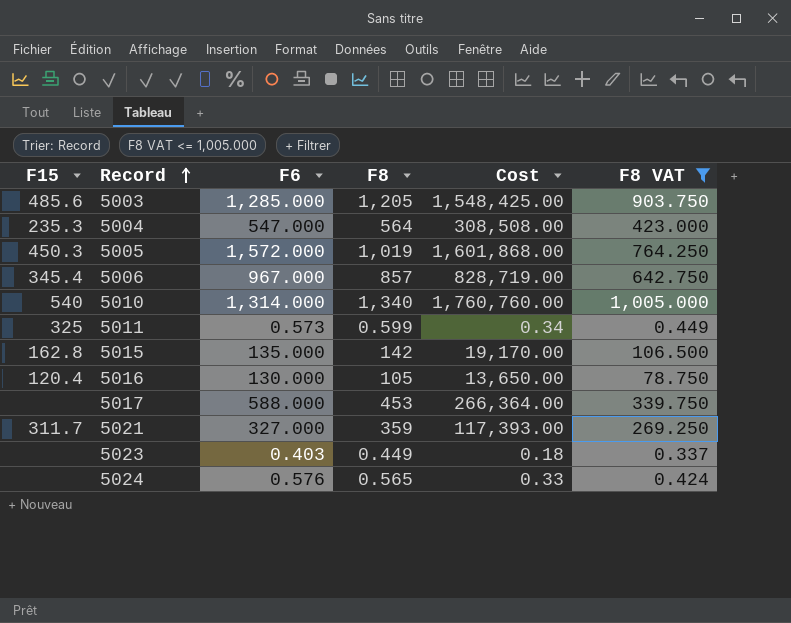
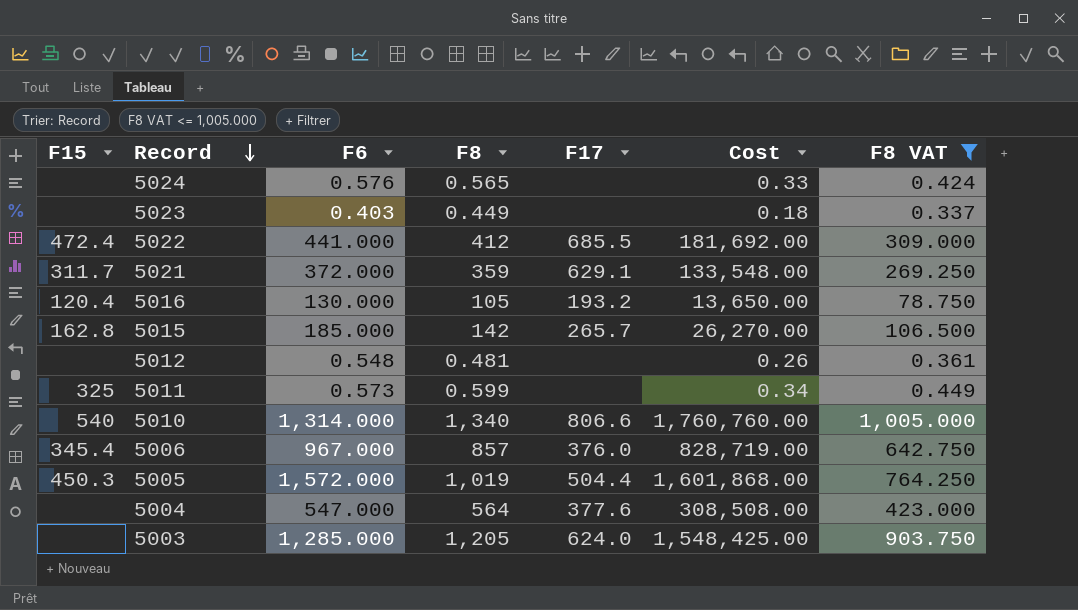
row order: Record ascending -> Record descending
column F17 | position: none -> 5
row 5017: none | 588.000 | 453 | 266,364.00 | 339.750 -> none
row 5022: none -> 472.4 | 441.000 | 412 | 685.5 | 181,692.00 | 309.000
5021 | F6: 327.000 -> 372.000
5021 | Cost: 117,393.00 -> 133,548.00
5015 | F6: 135.000 -> 185.000
5015 | Cost: 19,170.00 -> 26,270.00
row 5012: none -> none | 0.548 | 0.481 | none | 0.26 | 0.361
5004 | F15: 235.3 -> none
5003 | F15: 485.6 -> none

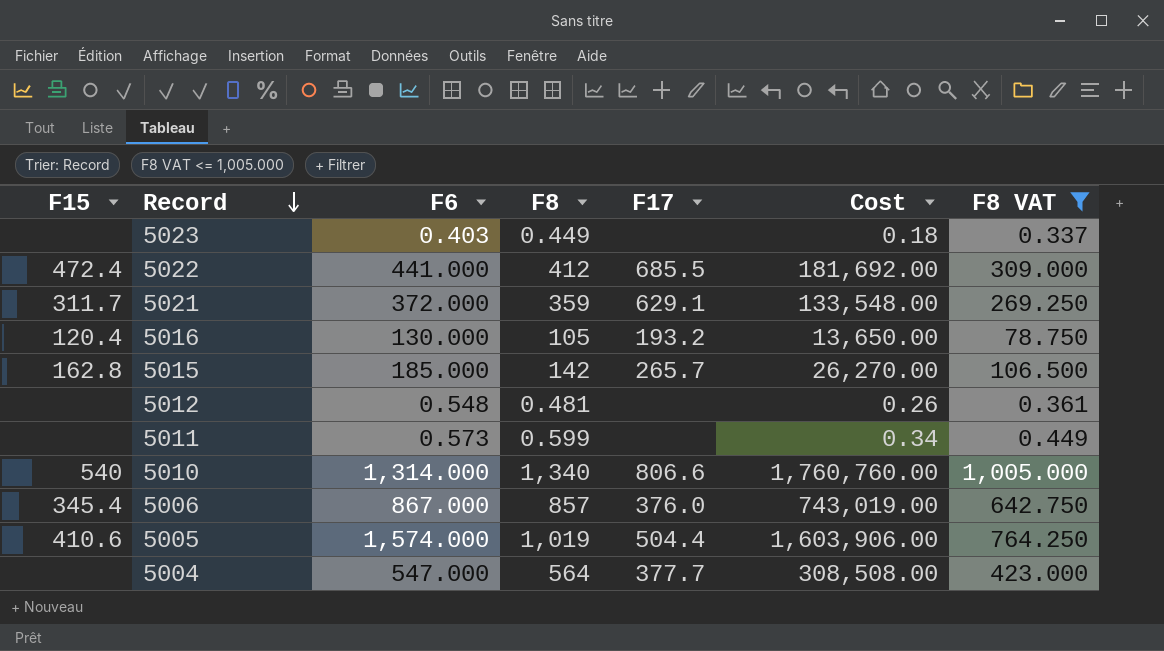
row 5024: none | 0.576 | 0.565 | none | 0.33 | 0.424 -> none
row 5003: none | 1,285.000 | 1,205 | 624.0 | 1,548,425.00 | 903.750 -> none
5011 | F15: 325 -> none
5006 | F6: 967.000 -> 867.000
5006 | Cost: 828,719.00 -> 743,019.00
5005 | F15: 450.3 -> 410.6
5005 | F6: 1,572.000 -> 1,574.000
5005 | Cost: 1,601,868.00 -> 1,603,906.00
5004 | F17: 377.6 -> 377.7

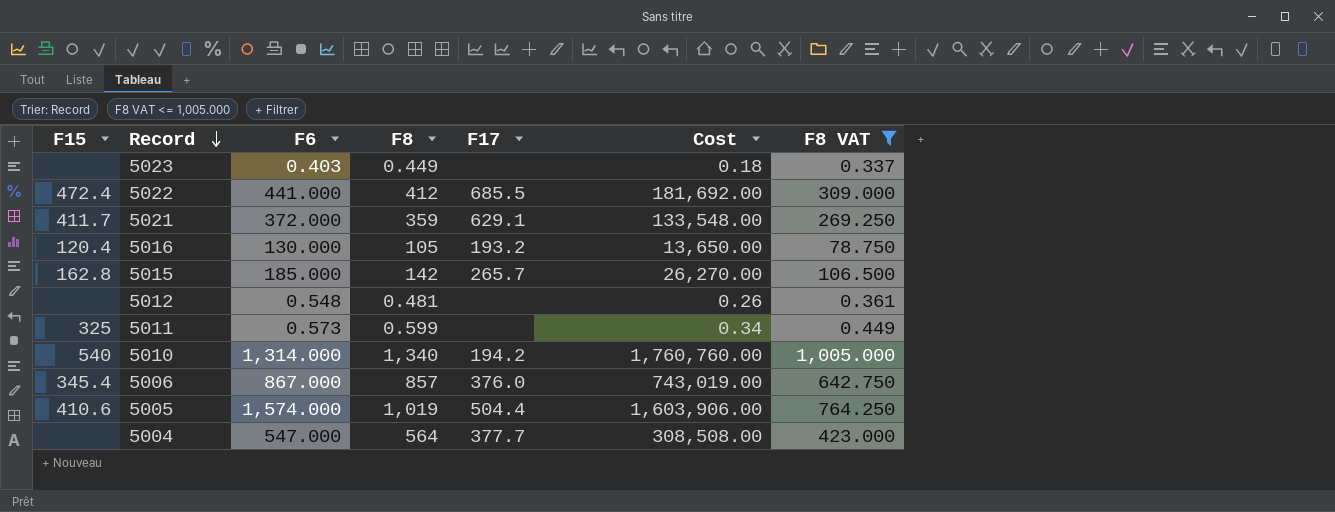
5021 | F15: 311.7 -> 411.7
5011 | F15: none -> 325
5010 | F17: 806.6 -> 194.2

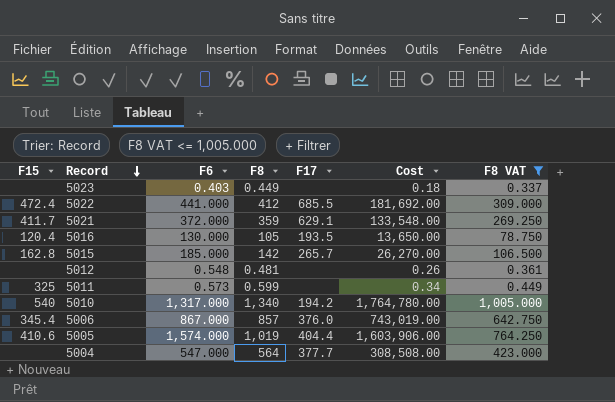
5016 | F17: 193.2 -> 193.5
5010 | F6: 1,314.000 -> 1,317.000
5010 | Cost: 1,760,760.00 -> 1,764,780.00
5005 | F17: 504.4 -> 404.4

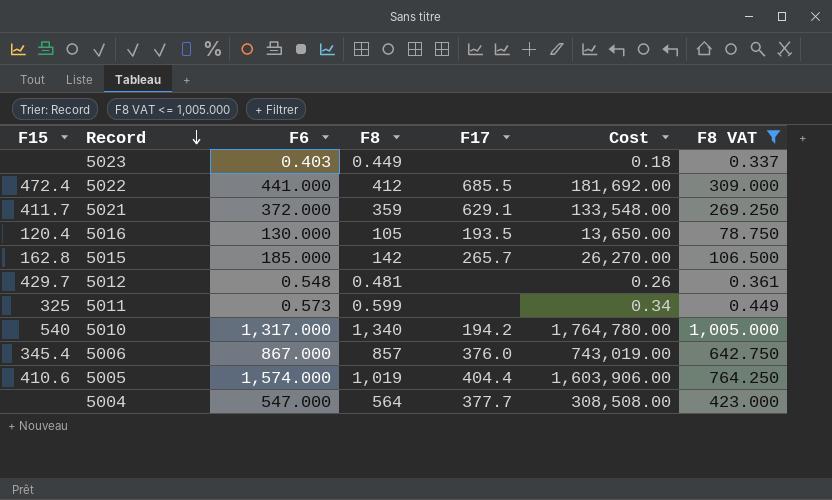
5012 | F15: none -> 429.7

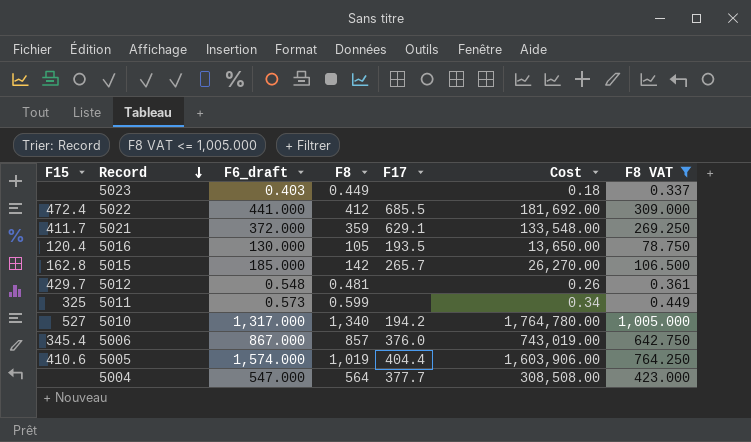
column name: F6 -> F6_draft
5010 | F15: 540 -> 527

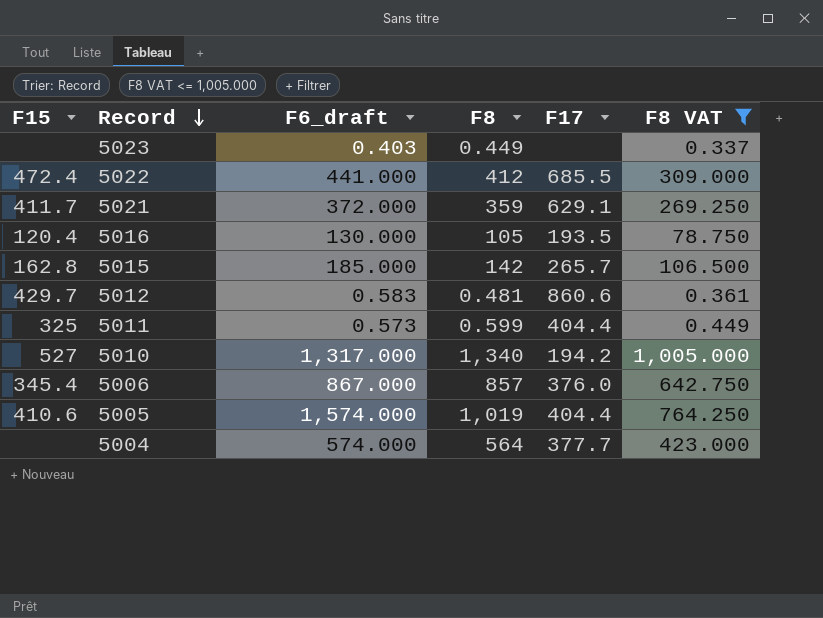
column Cost | formula: [F6_draft] * [F8] -> none
5012 | F6_draft: 0.548 -> 0.583
5012 | F17: none -> 860.6
5011 | F17: none -> 404.4
5004 | F6_draft: 547.000 -> 574.000

